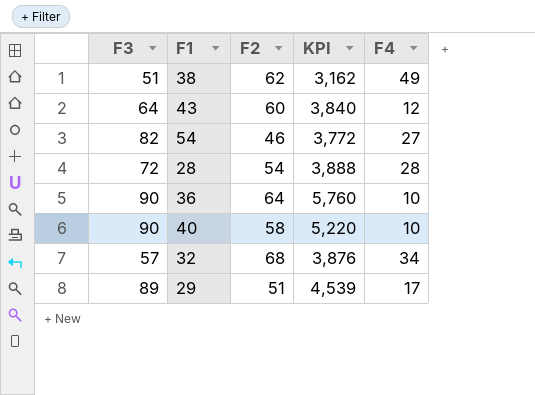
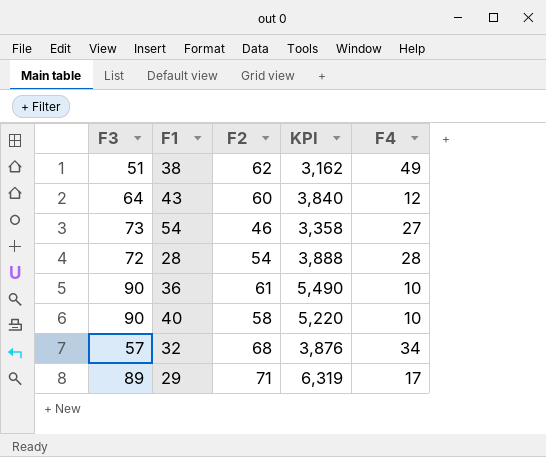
54 | F3: 82 -> 73
54 | KPI: 3,772 -> 3,358
36 | F2: 64 -> 61
36 | KPI: 5,760 -> 5,490
29 | F2: 51 -> 71
29 | KPI: 4,539 -> 6,319

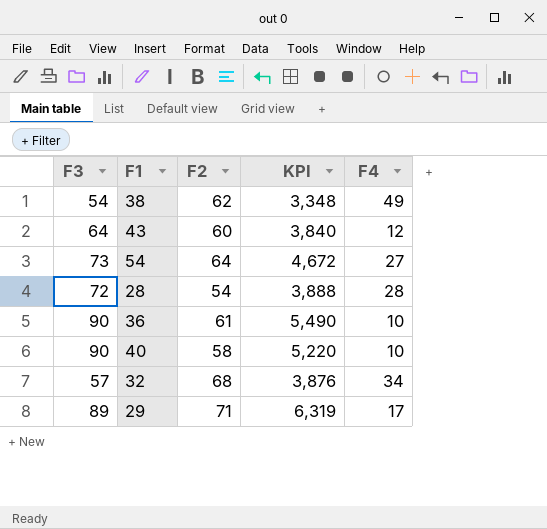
38 | F3: 51 -> 54
38 | KPI: 3,162 -> 3,348
54 | F2: 46 -> 64
54 | KPI: 3,358 -> 4,672

